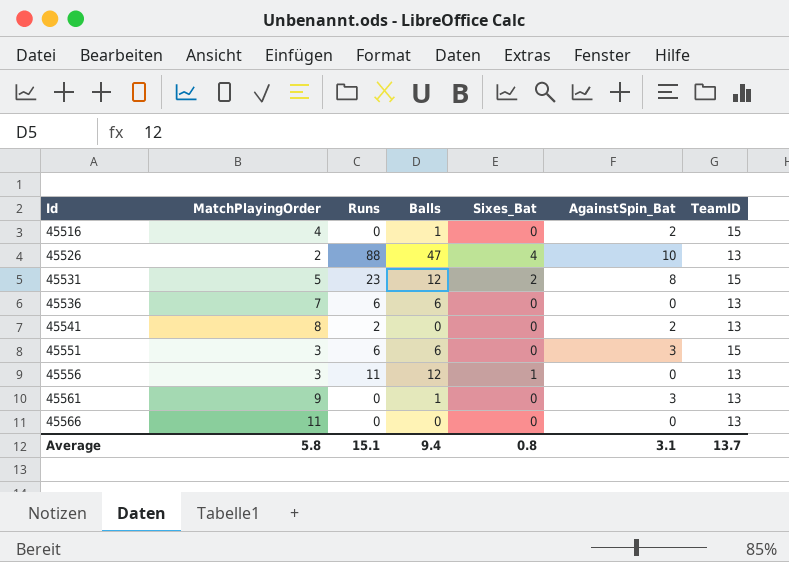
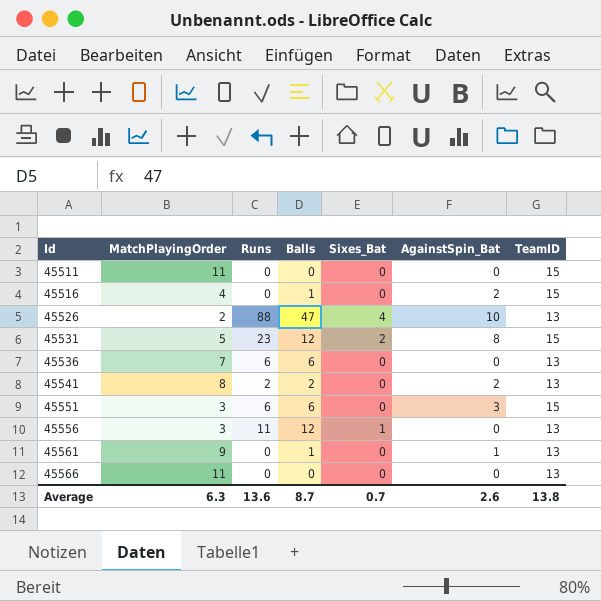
row 45511: none -> 11 | 0 | 0 | 0 | 0 | 15
45541 | Balls: 0 -> 2
45561 | AgainstSpin_Bat: 3 -> 1
Average | MatchPlayingOrder: 5.8 -> 6.3
Average | Runs: 15.1 -> 13.6
Average | Balls: 9.4 -> 8.7
Average | Sixes_Bat: 0.8 -> 0.7
Average | AgainstSpin_Bat: 3.1 -> 2.6
Average | TeamID: 13.7 -> 13.8

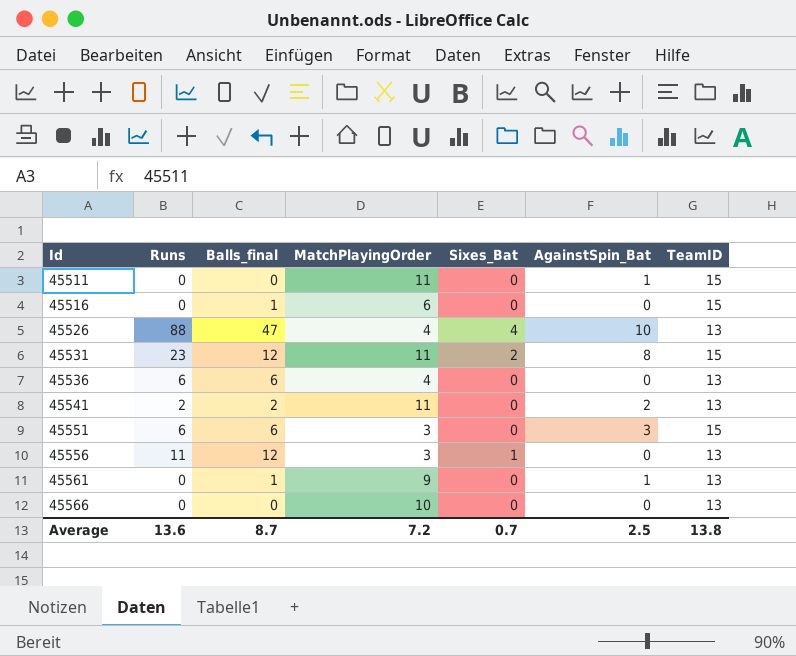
column name: Balls -> Balls_final
column MatchPlayingOrder | position: 2 -> 4
45511 | AgainstSpin_Bat: 0 -> 1
45516 | MatchPlayingOrder: 4 -> 6
45516 | AgainstSpin_Bat: 2 -> 0
45526 | MatchPlayingOrder: 2 -> 4
45531 | MatchPlayingOrder: 5 -> 11
45536 | MatchPlayingOrder: 7 -> 4
45541 | MatchPlayingOrder: 8 -> 11
45566 | MatchPlayingOrder: 11 -> 10
Average | MatchPlayingOrder: 6.3 -> 7.2
Average | AgainstSpin_Bat: 2.6 -> 2.5

